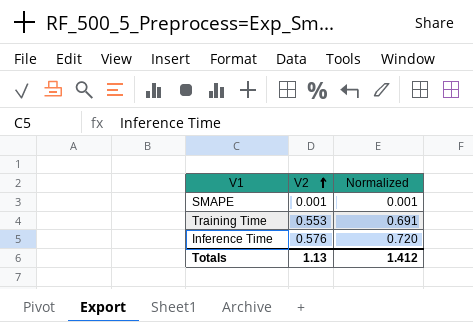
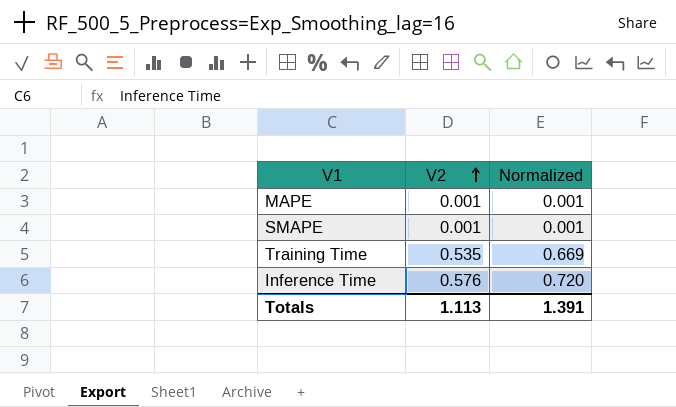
row MAPE: none -> 0.001 | 0.001
Training Time | V2: 0.553 -> 0.535
Training Time | Normalized: 0.691 -> 0.669
Totals | V2: 1.13 -> 1.113
Totals | Normalized: 1.412 -> 1.391

